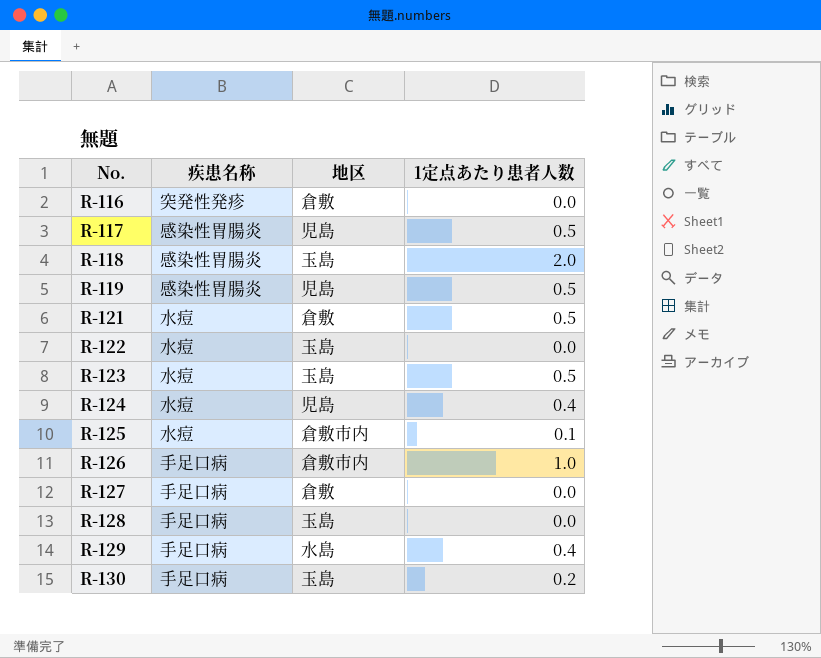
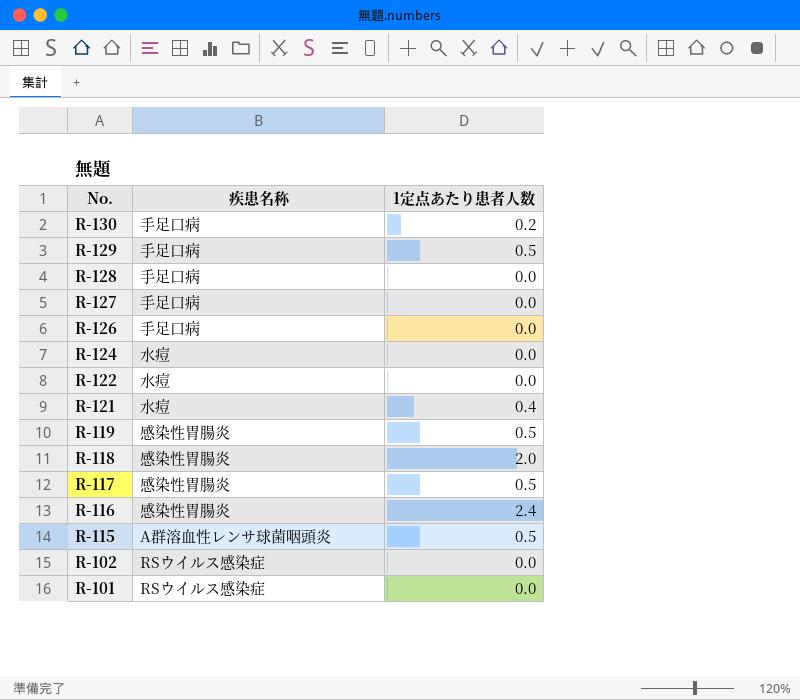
row order: No. ascending -> No. descending
column 地区 | position: 3 -> none
row R-123: 水痘 | 玉島 | 0.5 -> none
row R-125: 水痘 | 倉敷市内 | 0.1 -> none
R-129 | 1定点あたり患者人数: 0.4 -> 0.5
R-126 | 1定点あたり患者人数: 1.0 -> 0.0
R-124 | 1定点あたり患者人数: 0.4 -> 0.0
R-121 | 1定点あたり患者人数: 0.5 -> 0.4
R-116 | 疾患名称: 突発性発疹 -> 感染性胃腸炎
R-116 | 1定点あたり患者人数: 0.0 -> 2.4
row R-115: none -> A群溶血性レンサ球菌咽頭炎 | 0.5
row R-102: none -> RSウイルス感染症 | 0.0
row R-101: none -> RSウイルス感染症 | 0.0

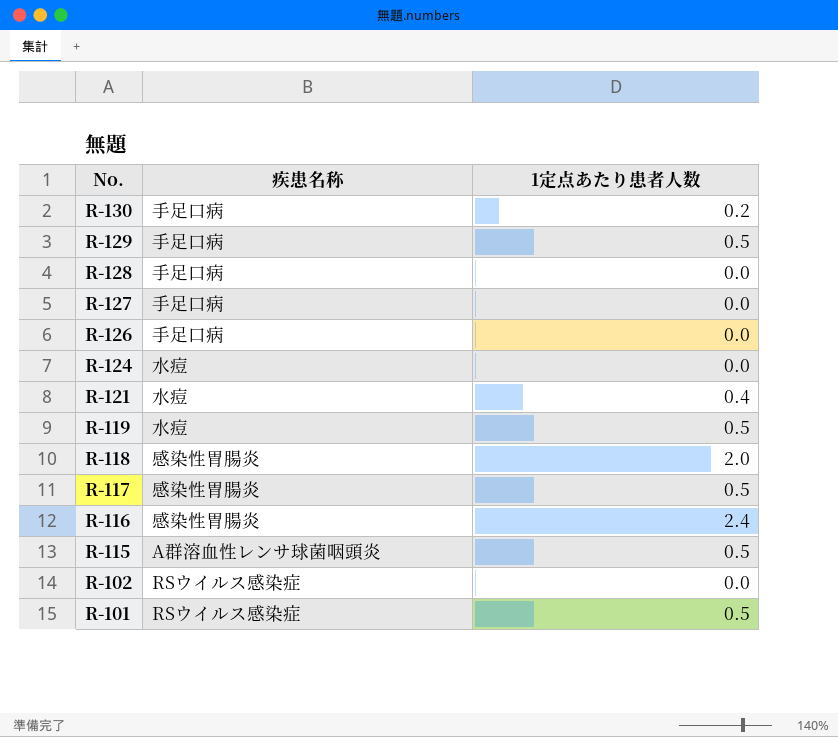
row R-122: 水痘 | 0.0 -> none
R-119 | 疾患名称: 感染性胃腸炎 -> 水痘
R-101 | 1定点あたり患者人数: 0.0 -> 0.5

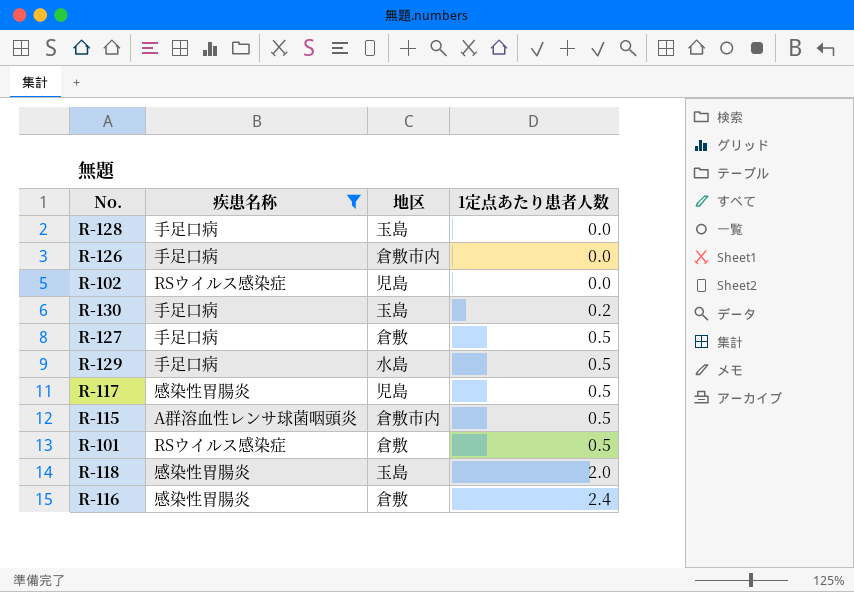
filter: none -> 疾患名称 != 水痘
row order: No. descending -> 1定点あたり患者人数 ascending
column 地区 | position: none -> 3
R-127 | 1定点あたり患者人数: 0.0 -> 0.5

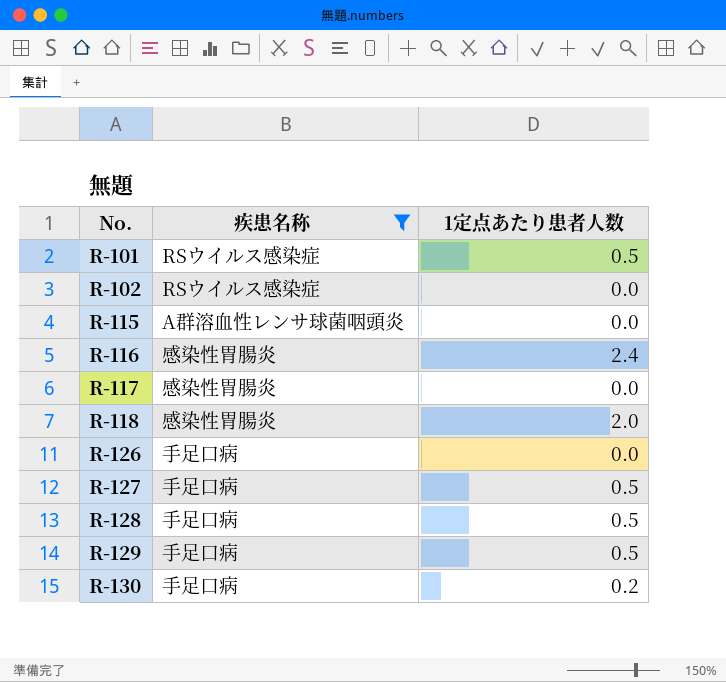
row order: 1定点あたり患者人数 ascending -> No. ascending
column 地区 | position: 3 -> none
R-115 | 1定点あたり患者人数: 0.5 -> 0.0
R-117 | 1定点あたり患者人数: 0.5 -> 0.0
R-128 | 1定点あたり患者人数: 0.0 -> 0.5

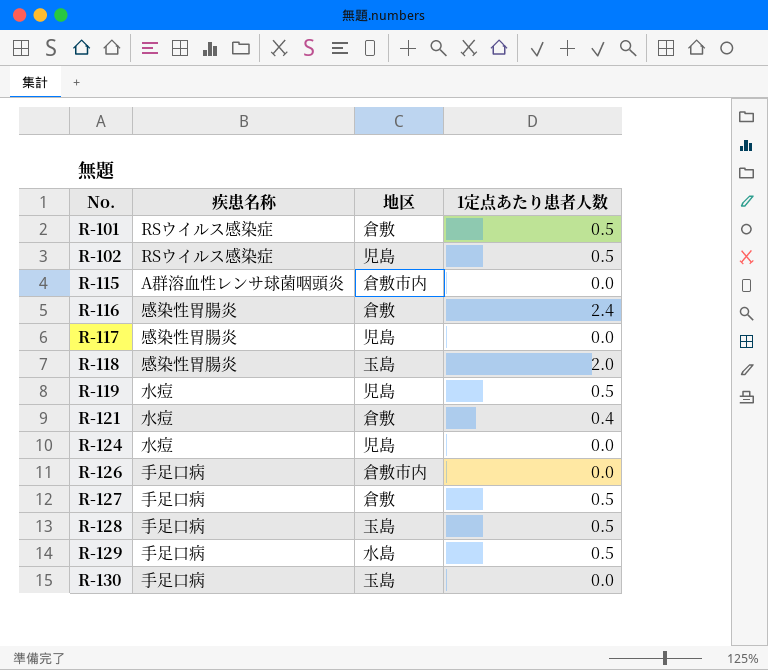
filter: 疾患名称 != 水痘 -> none
column 地区 | position: none -> 3
R-102 | 1定点あたり患者人数: 0.0 -> 0.5
R-130 | 1定点あたり患者人数: 0.2 -> 0.0

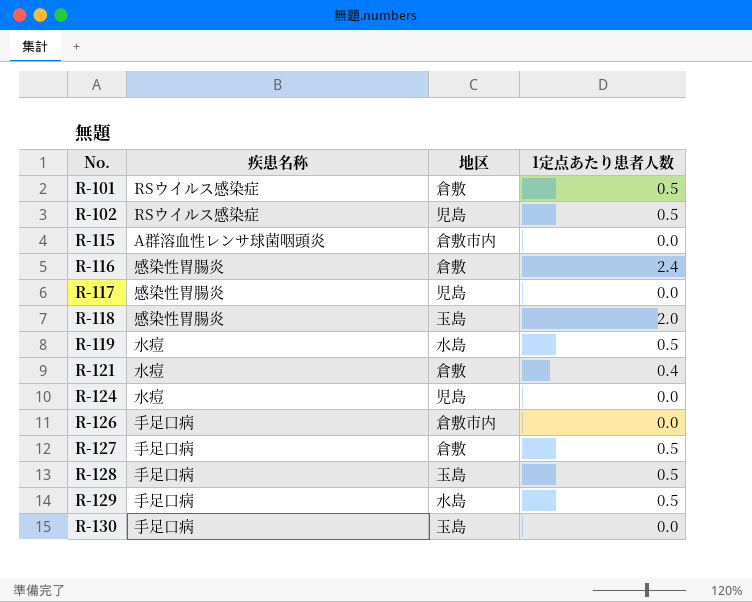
R-119 | 地区: 児島 -> 水島

